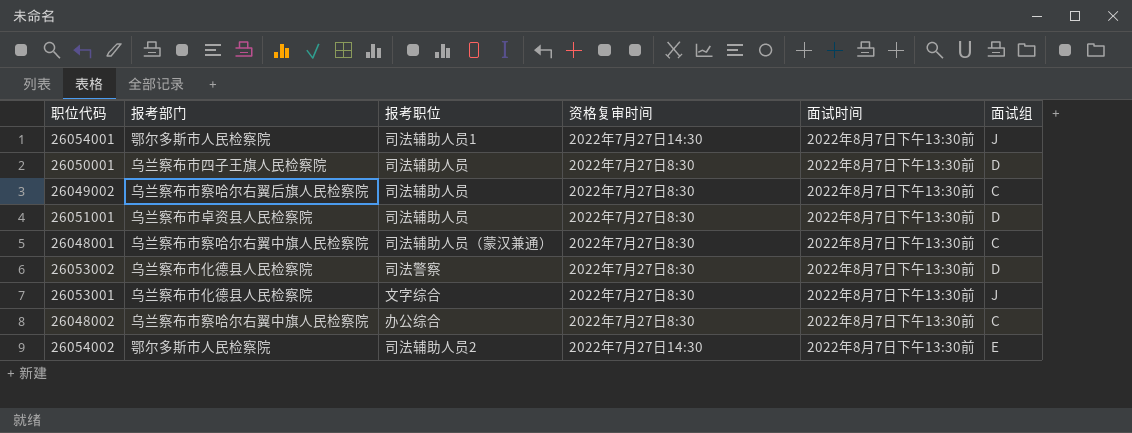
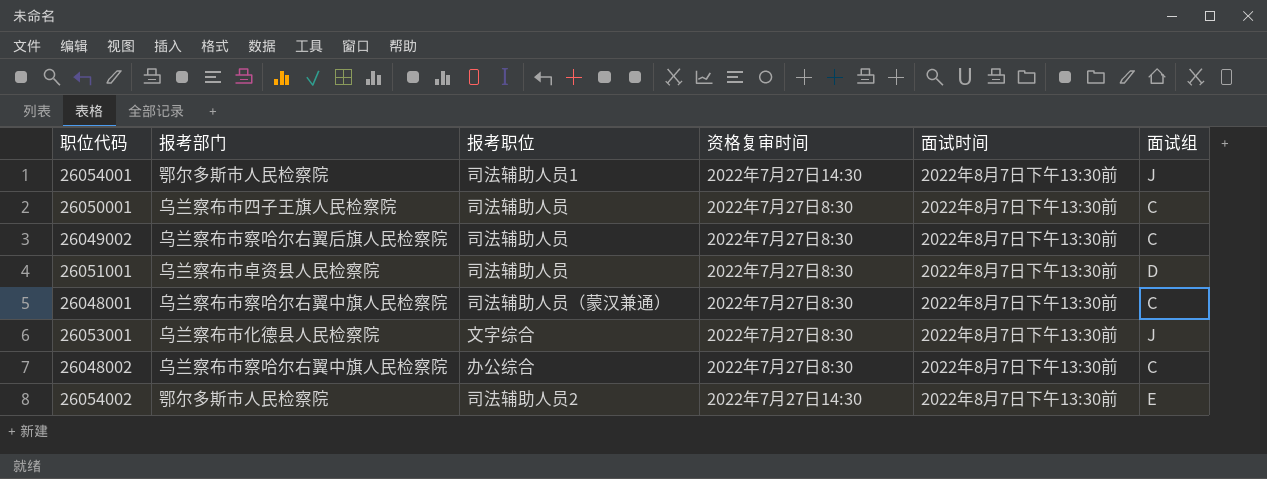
row 26053002: 乌兰察布市化德县人民检察院 | 司法警察 | 2022年7月27日8:30 | 2022年8月7日下午13:30前 | D -> none
26050001 | 面试组: D -> C

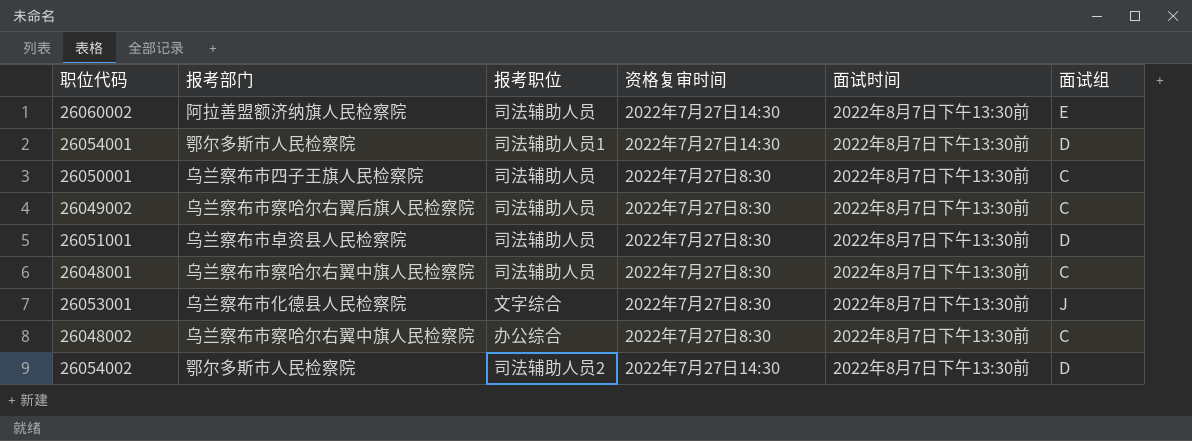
row 26060002: none -> 阿拉善盟额济纳旗人民检察院 | 司法辅助人员 | 2022年7月27日14:30 | 2022年8月7日下午13:30前 | E
26054001 | 面试组: J -> D
26048001 | 报考职位: 司法辅助人员（蒙汉兼通） -> 司法辅助人员
26054002 | 面试组: E -> D

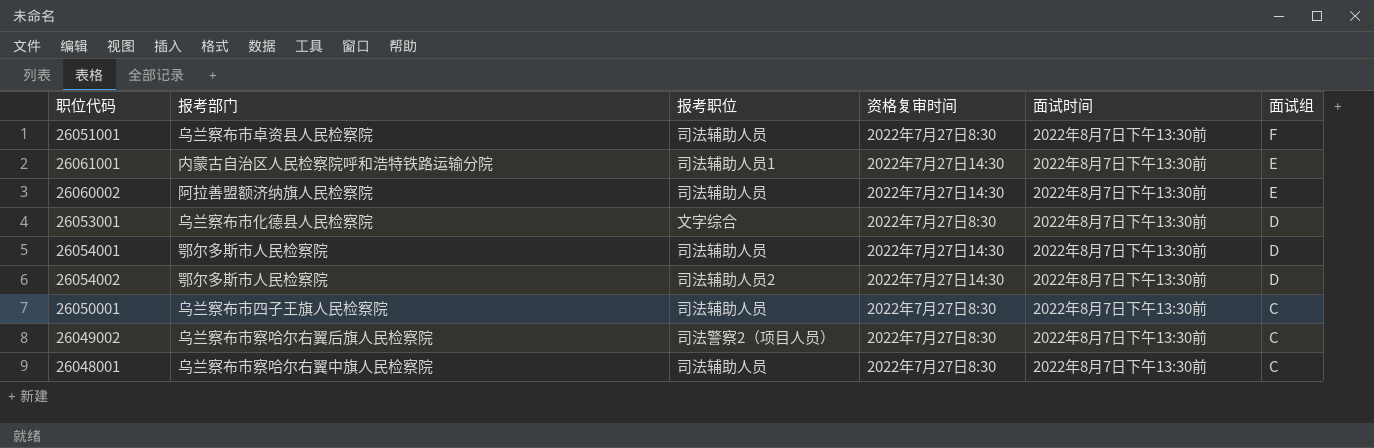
row order: none -> 面试组 descending
row 26048002: 乌兰察布市察哈尔右翼中旗人民检察院 | 办公综合 | 2022年7月27日8:30 | 2022年8月7日下午13:30前 | C -> none
26051001 | 面试组: D -> F
row 26061001: none -> 内蒙古自治区人民检察院呼和浩特铁路运输分院 | 司法辅助人员1 | 2022年7月27日14:30 | 2022年8月7日下午13:30前 | E
26053001 | 面试组: J -> D
26054001 | 报考职位: 司法辅助人员1 -> 司法辅助人员
26049002 | 报考职位: 司法辅助人员 -> 司法警察2（项目人员）

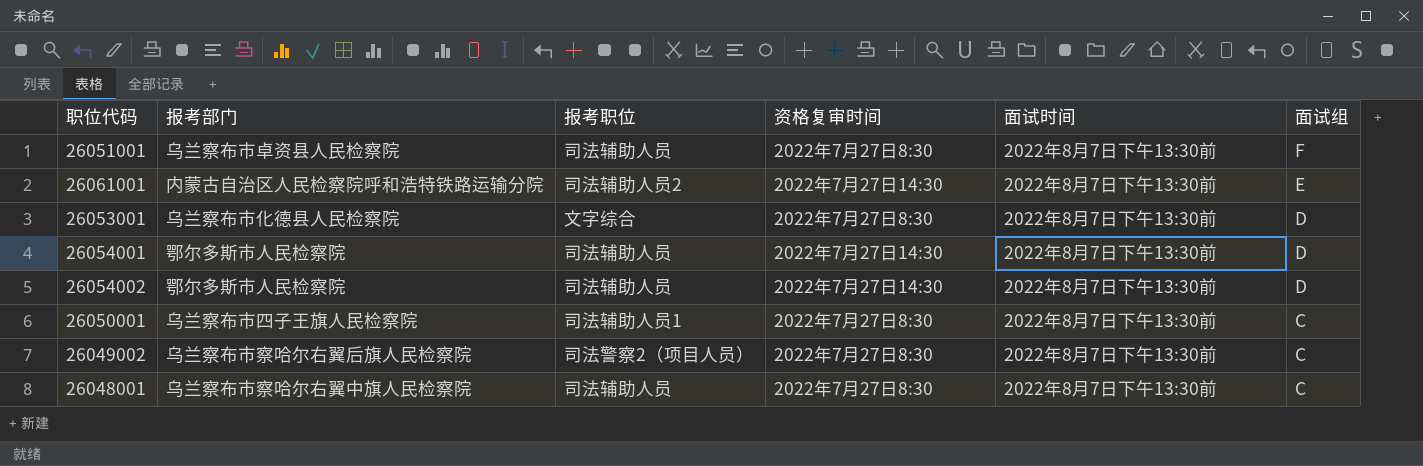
row 26060002: 阿拉善盟额济纳旗人民检察院 | 司法辅助人员 | 2022年7月27日14:30 | 2022年8月7日下午13:30前 | E -> none
26061001 | 报考职位: 司法辅助人员1 -> 司法辅助人员2
26054002 | 报考职位: 司法辅助人员2 -> 司法辅助人员
26050001 | 报考职位: 司法辅助人员 -> 司法辅助人员1

